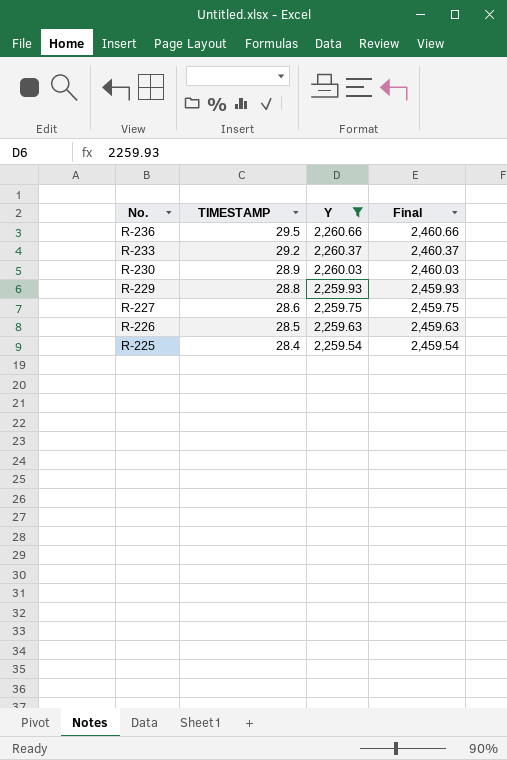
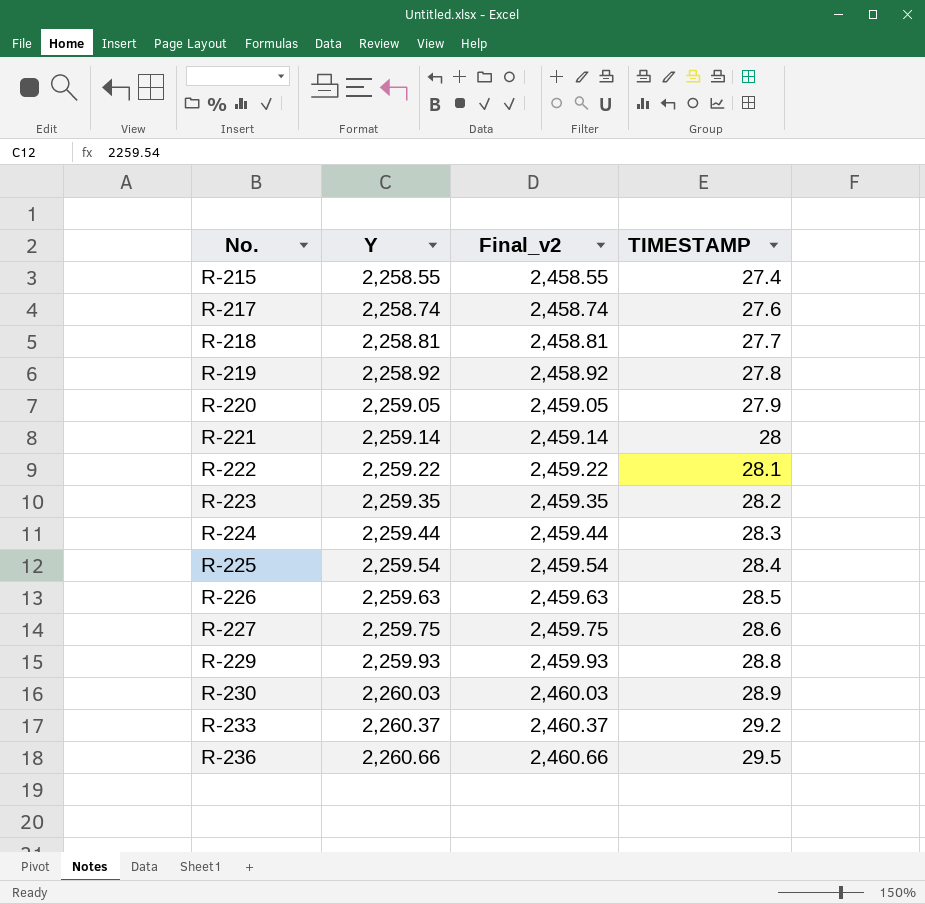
filter: Y >= 2,259.54 -> none
row order: No. descending -> No. ascending
column name: Final -> Final_v2
column TIMESTAMP | position: 2 -> 4

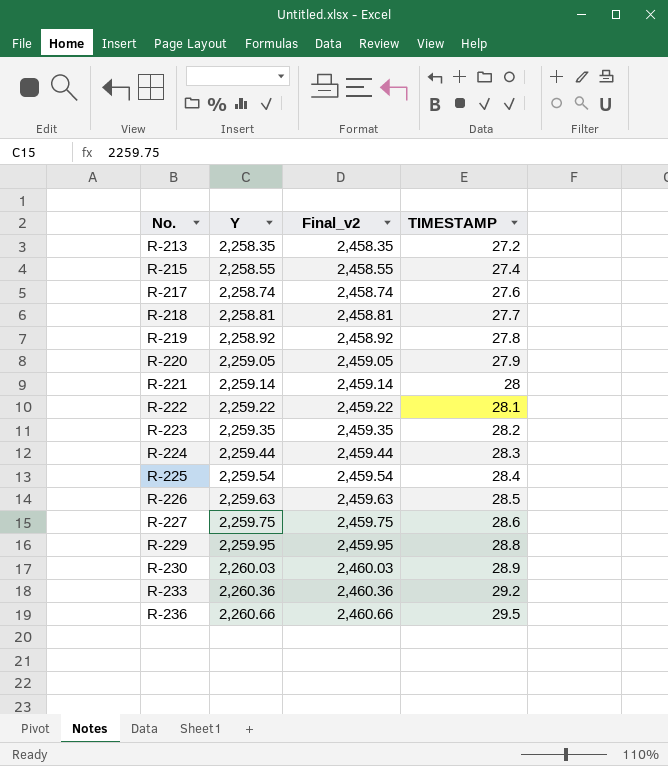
row R-213: none -> 2,258.35 | 2,458.35 | 27.2
R-229 | Y: 2,259.93 -> 2,259.95
R-229 | Final_v2: 2,459.93 -> 2,459.95
R-233 | Y: 2,260.37 -> 2,260.36
R-233 | Final_v2: 2,460.37 -> 2,460.36

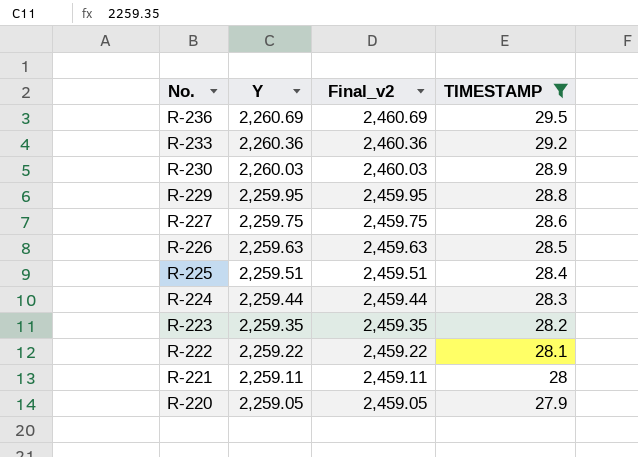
filter: none -> TIMESTAMP >= 27.9
row order: No. ascending -> No. descending
R-236 | Y: 2,260.66 -> 2,260.69
R-236 | Final_v2: 2,460.66 -> 2,460.69
R-225 | Y: 2,259.54 -> 2,259.51
R-225 | Final_v2: 2,459.54 -> 2,459.51
R-221 | Y: 2,259.14 -> 2,259.11
R-221 | Final_v2: 2,459.14 -> 2,459.11

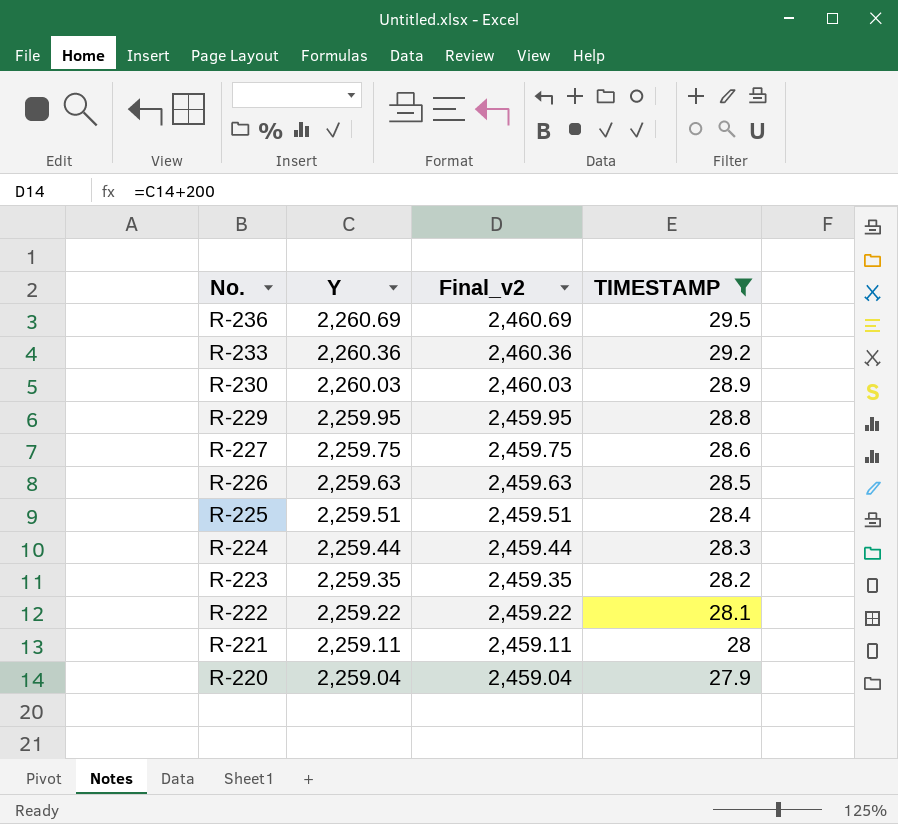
R-220 | Y: 2,259.05 -> 2,259.04
R-220 | Final_v2: 2,459.05 -> 2,459.04

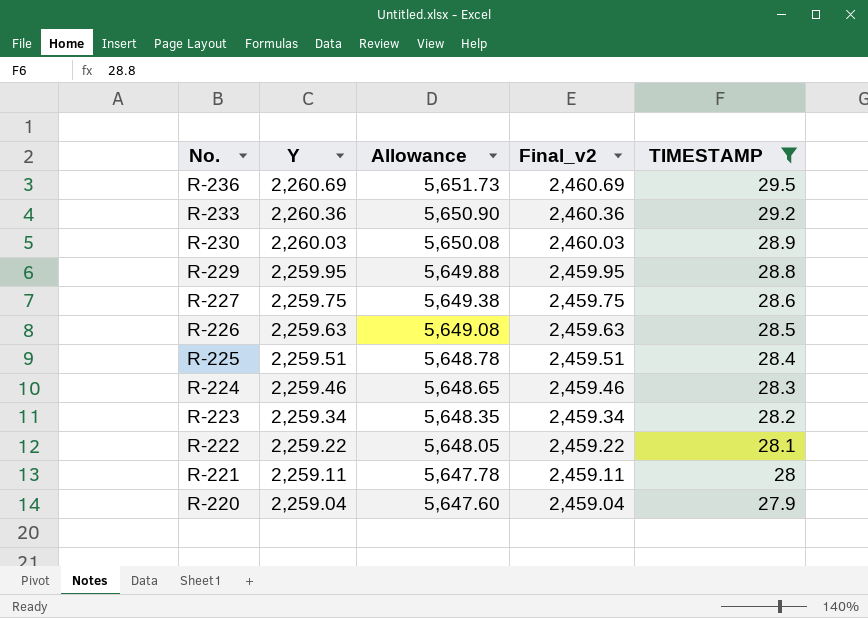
column Allowance | formula: none -> [Y] * 2.5
R-224 | Y: 2,259.44 -> 2,259.46
R-224 | Final_v2: 2,459.44 -> 2,459.46
R-223 | Y: 2,259.35 -> 2,259.34
R-223 | Final_v2: 2,459.35 -> 2,459.34

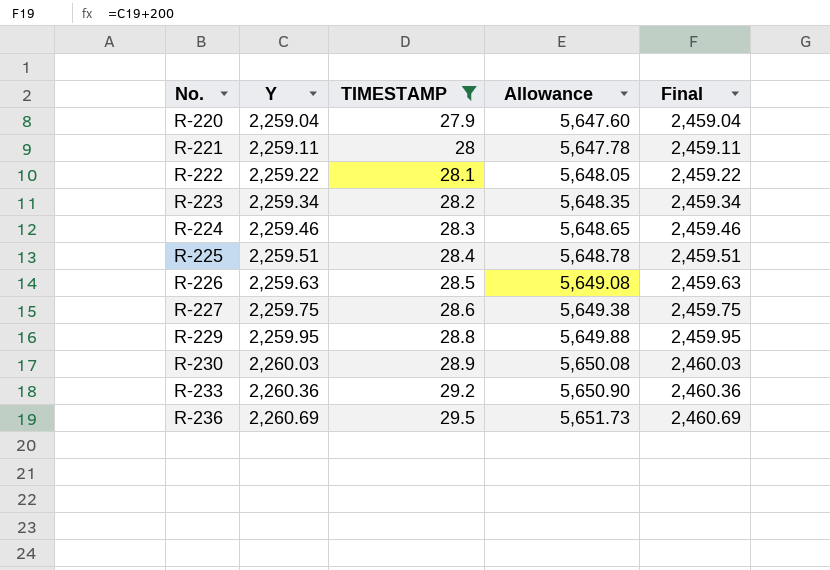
row order: No. descending -> No. ascending
column TIMESTAMP | position: 5 -> 3
column name: Final_v2 -> Final

